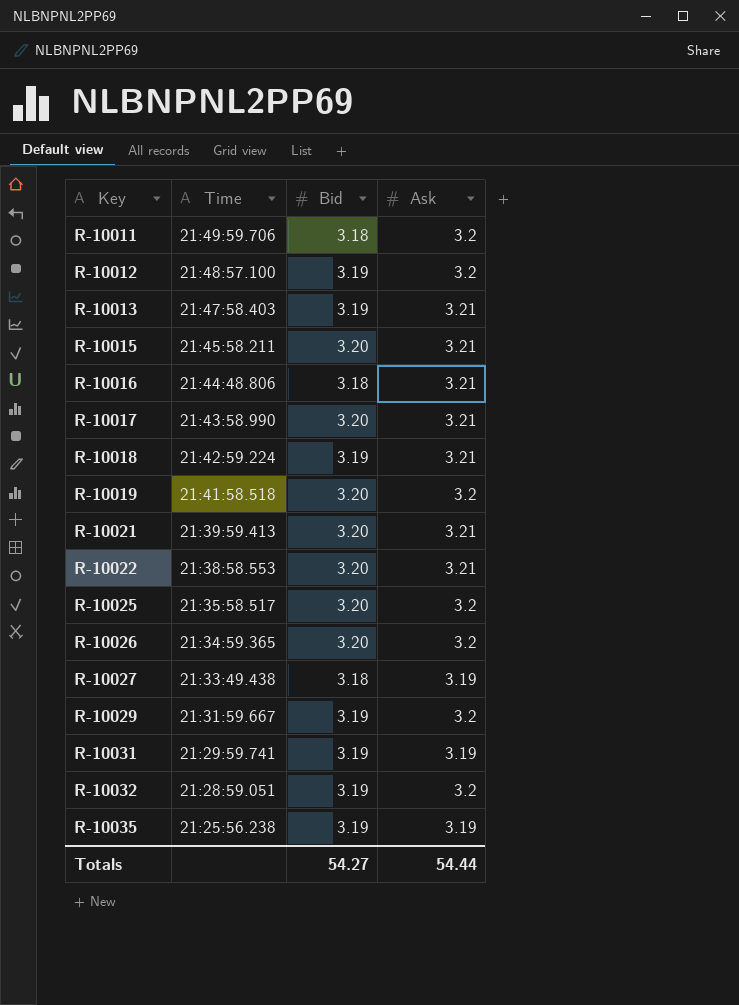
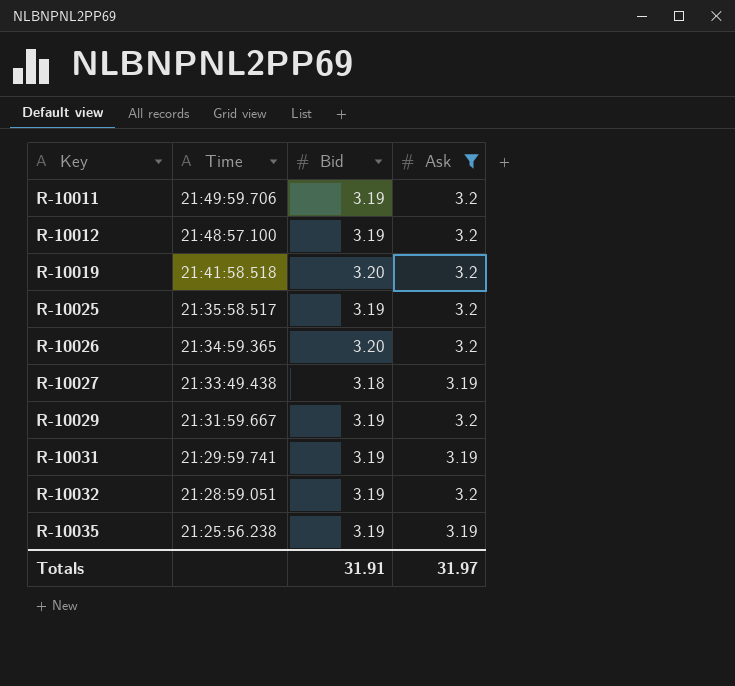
filter: none -> Ask != 3.21
R-10011 | Bid: 3.18 -> 3.19
R-10025 | Bid: 3.20 -> 3.19
Totals | Bid: 54.27 -> 31.91
Totals | Ask: 54.44 -> 31.97

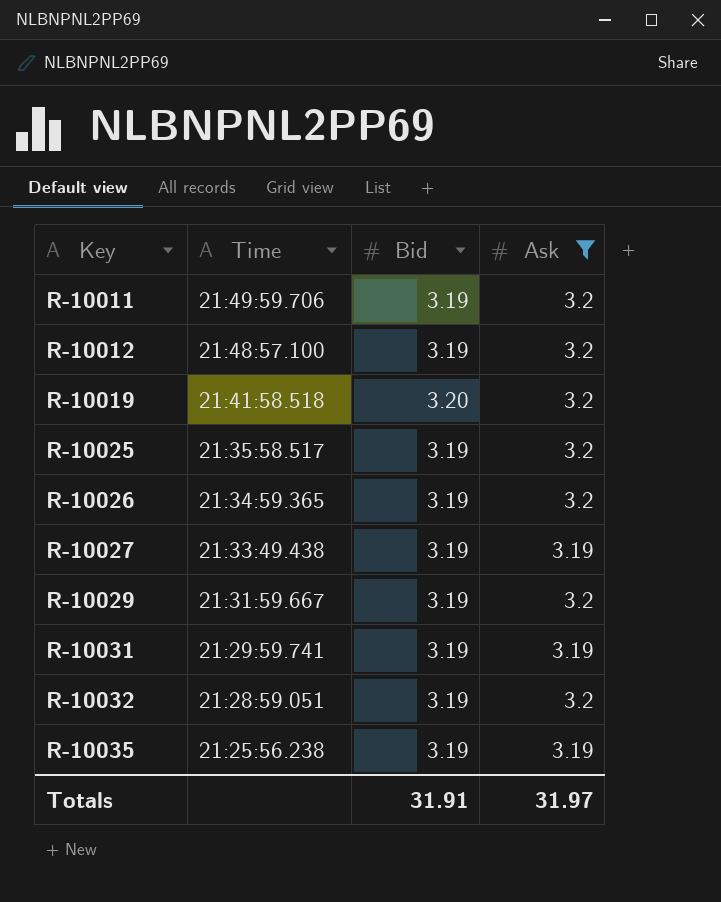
R-10026 | Bid: 3.20 -> 3.19
R-10027 | Bid: 3.18 -> 3.19

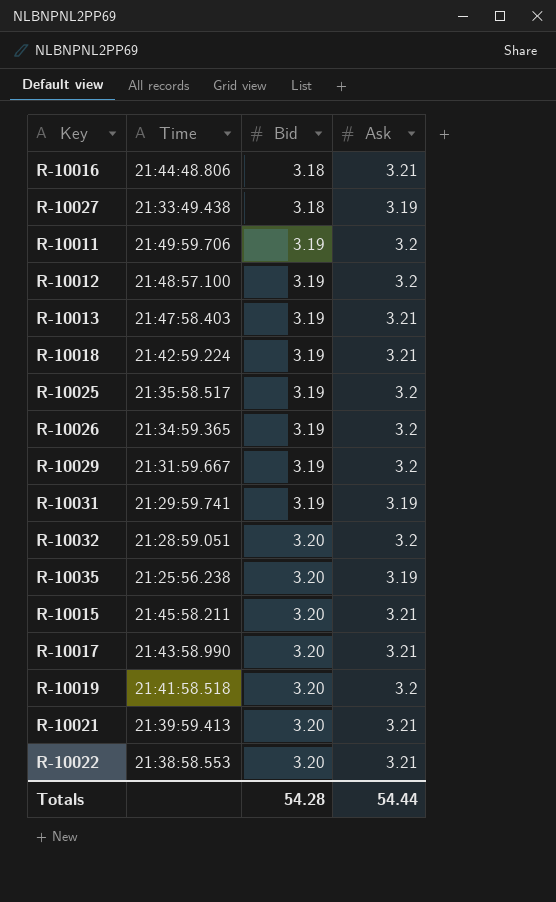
filter: Ask != 3.21 -> none
row order: Key ascending -> Bid ascending
R-10027 | Bid: 3.19 -> 3.18
R-10032 | Bid: 3.19 -> 3.20
R-10035 | Bid: 3.19 -> 3.20
Totals | Bid: 31.91 -> 54.28
Totals | Ask: 31.97 -> 54.44

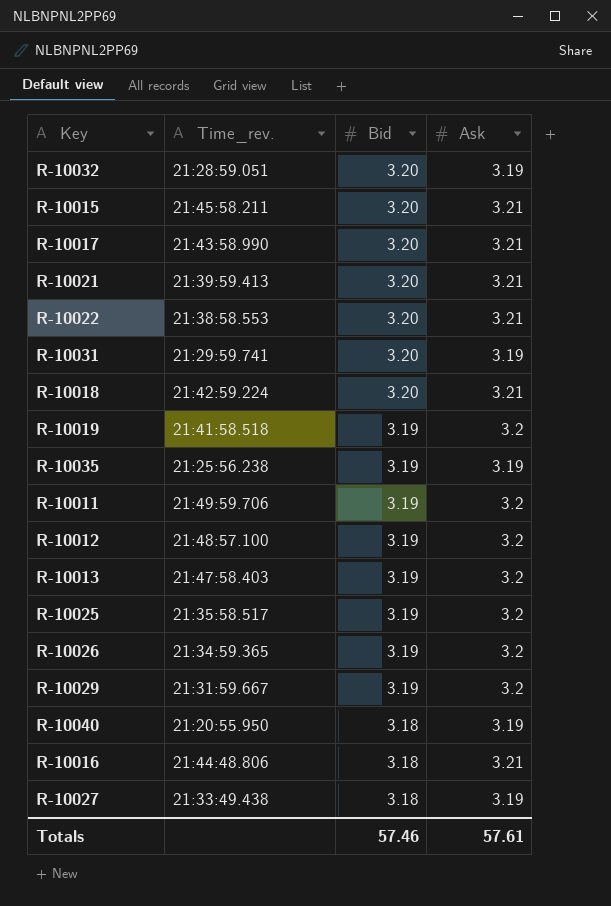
row order: Bid ascending -> Bid descending
column name: Time -> Time_rev.
R-10032 | Ask: 3.2 -> 3.19
R-10031 | Bid: 3.19 -> 3.20
R-10018 | Bid: 3.19 -> 3.20
R-10019 | Bid: 3.20 -> 3.19
R-10035 | Bid: 3.20 -> 3.19
R-10013 | Ask: 3.21 -> 3.2
row R-10040: none -> 21:20:55.950 | 3.18 | 3.19
Totals | Bid: 54.28 -> 57.46
Totals | Ask: 54.44 -> 57.61

